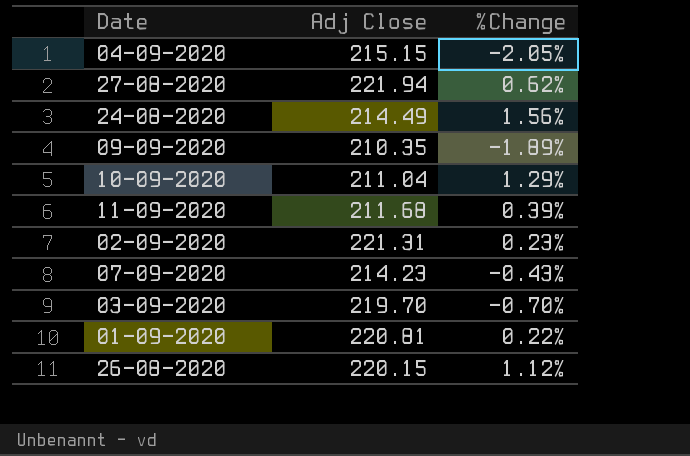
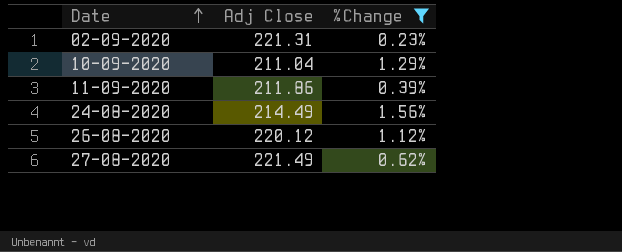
filter: none -> %Change >= 0.23%
row order: none -> Date ascending
11-09-2020 | Adj Close: 211.68 -> 211.86
26-08-2020 | Adj Close: 220.15 -> 220.12
27-08-2020 | Adj Close: 221.94 -> 221.49

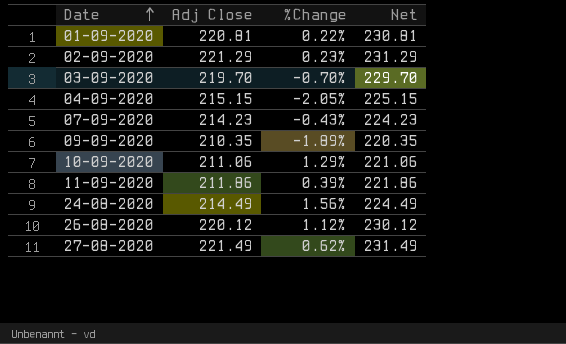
filter: %Change >= 0.23% -> none
column Net | formula: none -> [Adj Close] + 10
02-09-2020 | Adj Close: 221.31 -> 221.29
10-09-2020 | Adj Close: 211.04 -> 211.06

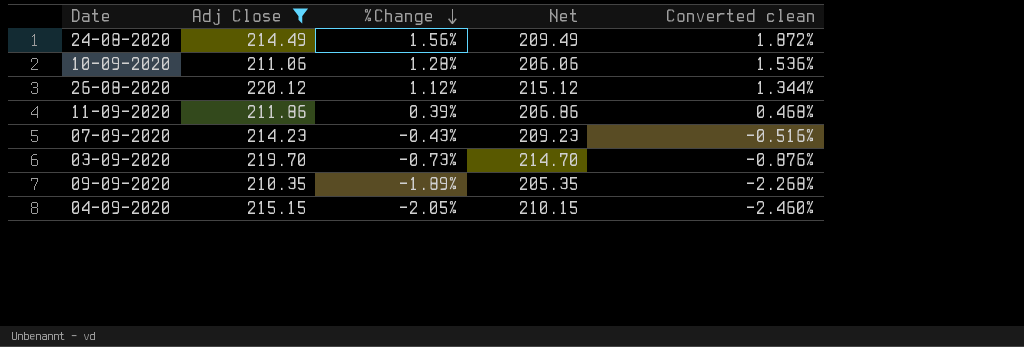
filter: none -> Adj Close <= 220.12
row order: Date ascending -> %Change descending
column Net | formula: [Adj Close] + 10 -> [Adj Close] - 5
column Converted clean | formula: none -> [%Change] * 1.2
10-09-2020 | %Change: 1.29% -> 1.28%
03-09-2020 | %Change: -0.70% -> -0.73%

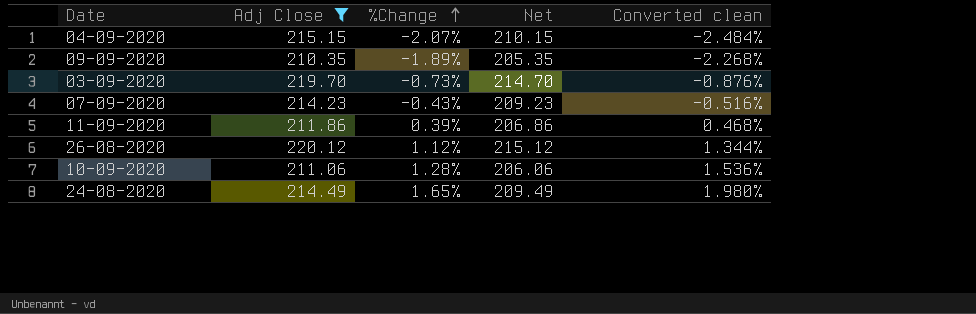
row order: %Change descending -> %Change ascending
04-09-2020 | %Change: -2.05% -> -2.07%
04-09-2020 | Converted clean: -2.460% -> -2.484%
24-08-2020 | %Change: 1.56% -> 1.65%
24-08-2020 | Converted clean: 1.872% -> 1.980%

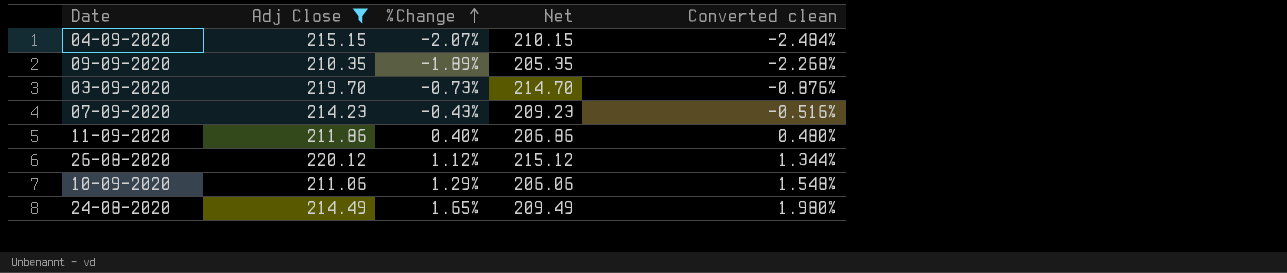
11-09-2020 | %Change: 0.39% -> 0.40%
11-09-2020 | Converted clean: 0.468% -> 0.480%
10-09-2020 | %Change: 1.28% -> 1.29%
10-09-2020 | Converted clean: 1.536% -> 1.548%

